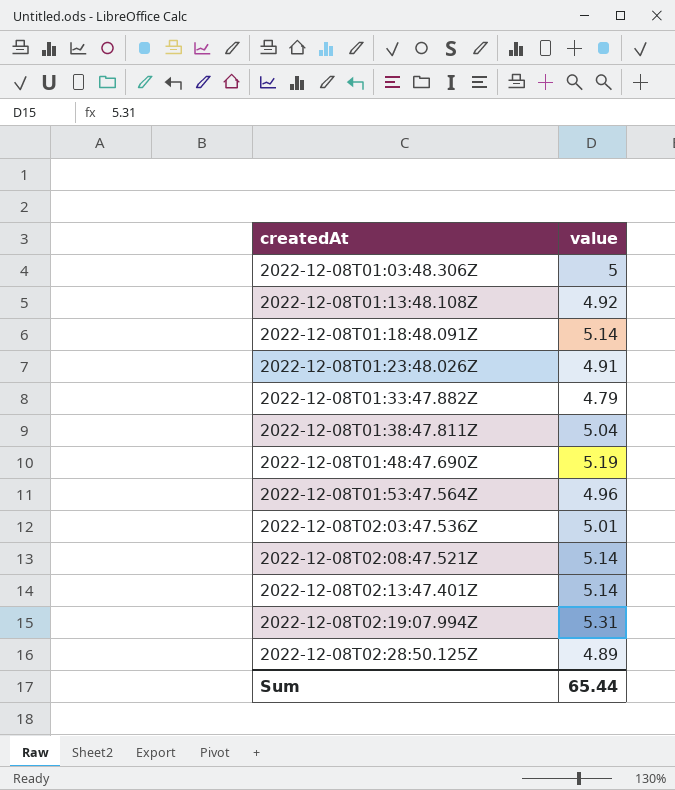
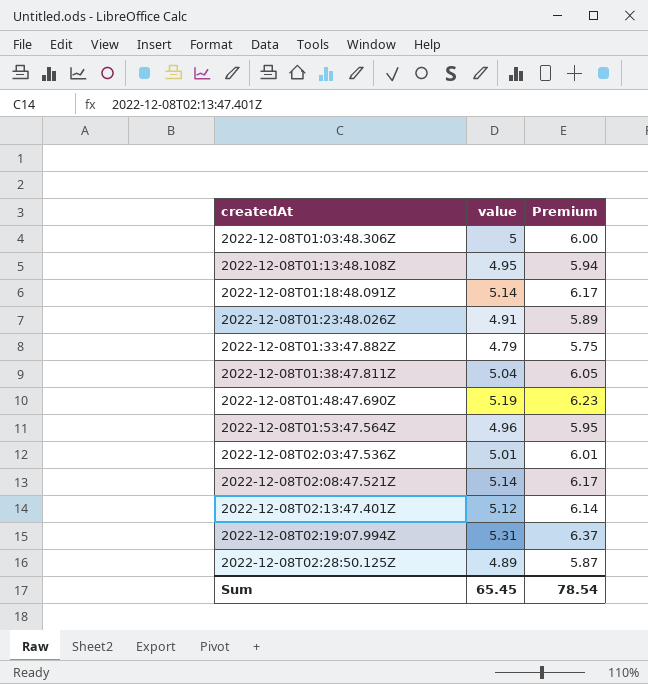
column Premium | formula: none -> [value] * 1.2
2022-12-08T01:13:48.108Z | value: 4.92 -> 4.95
2022-12-08T02:13:47.401Z | value: 5.14 -> 5.12
Sum | value: 65.44 -> 65.45

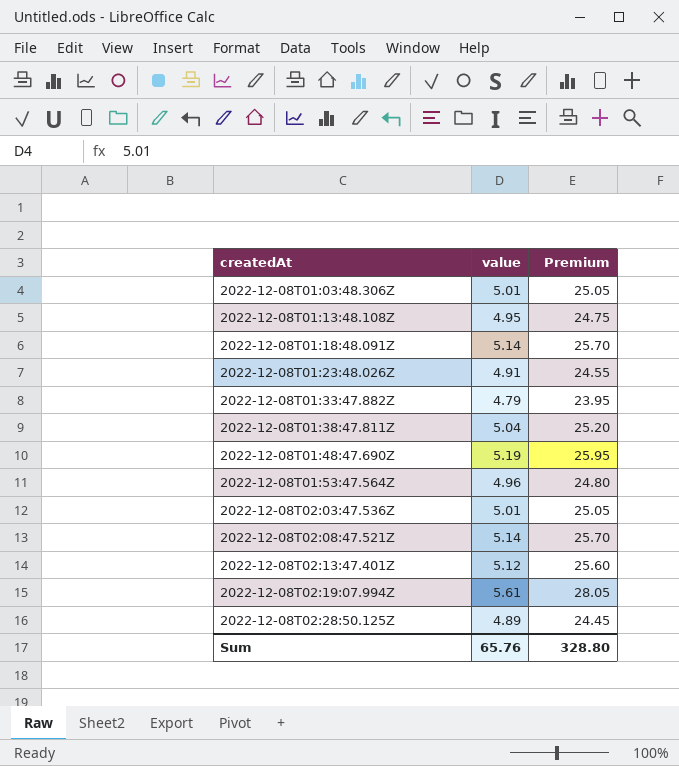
column Premium | formula: [value] * 1.2 -> [value] * 5
2022-12-08T01:03:48.306Z | value: 5 -> 5.01
2022-12-08T02:19:07.994Z | value: 5.31 -> 5.61
Sum | value: 65.45 -> 65.76
Sum | Premium: 78.54 -> 328.80

